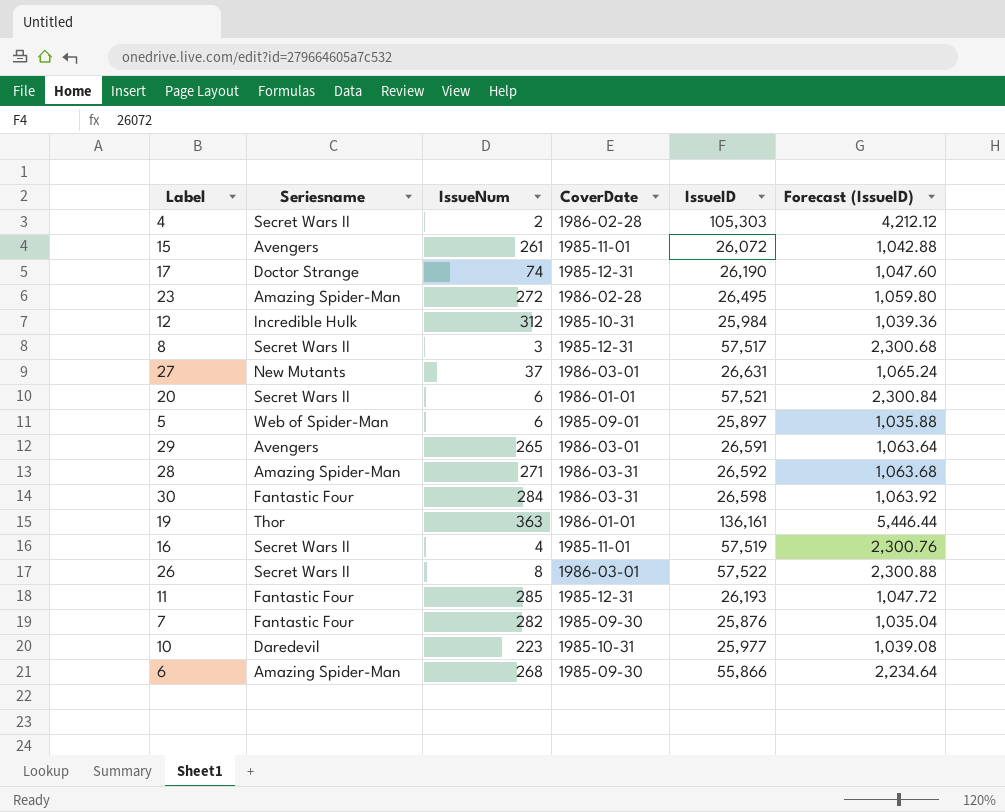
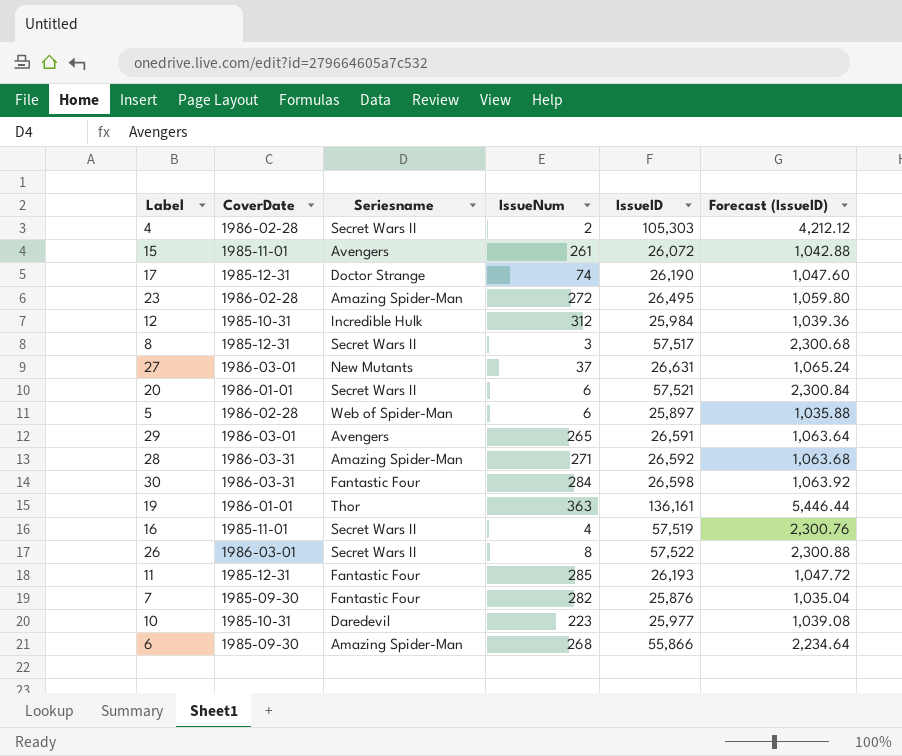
column CoverDate | position: 4 -> 2
5 | CoverDate: 1985-09-01 -> 1986-02-28

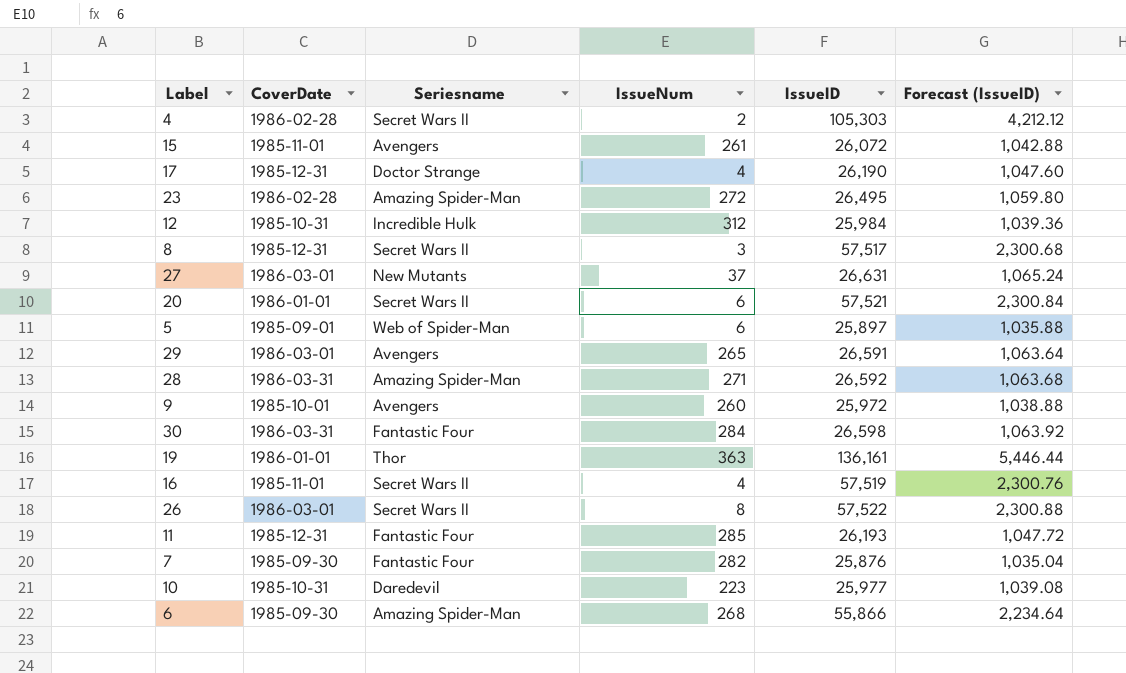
17 | IssueNum: 74 -> 4
5 | CoverDate: 1986-02-28 -> 1985-09-01
row 9: none -> 1985-10-01 | Avengers | 260 | 25,972 | 1,038.88

